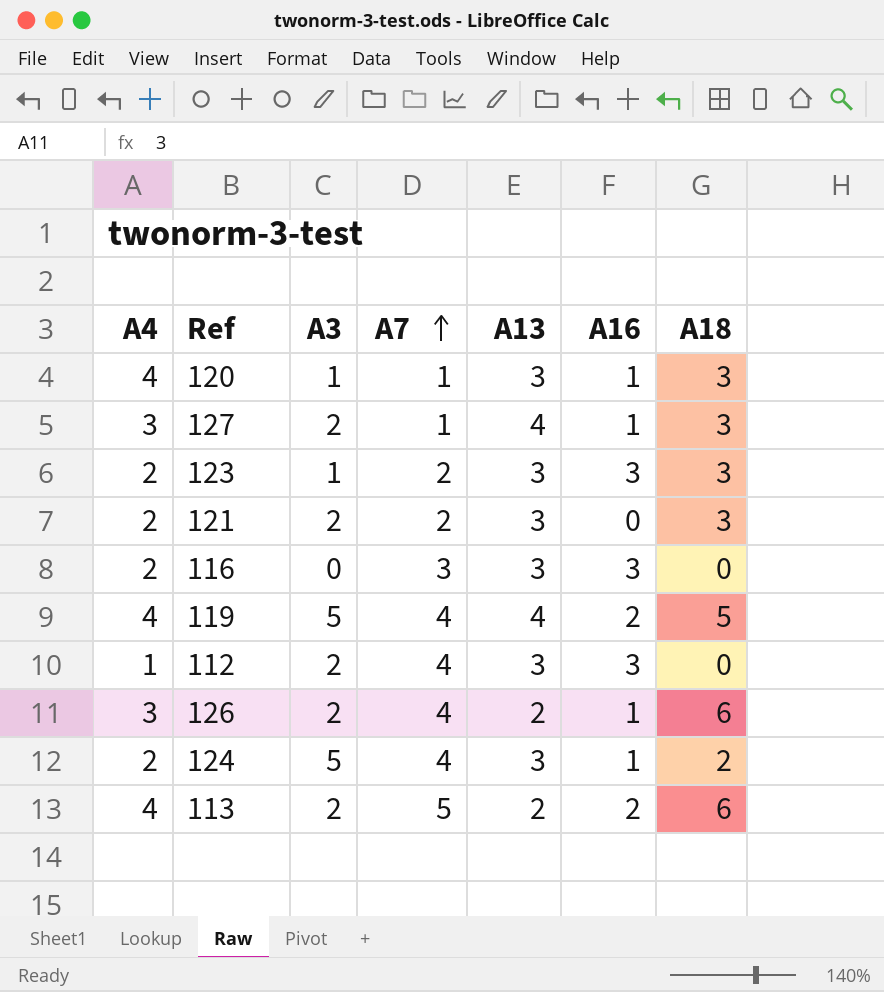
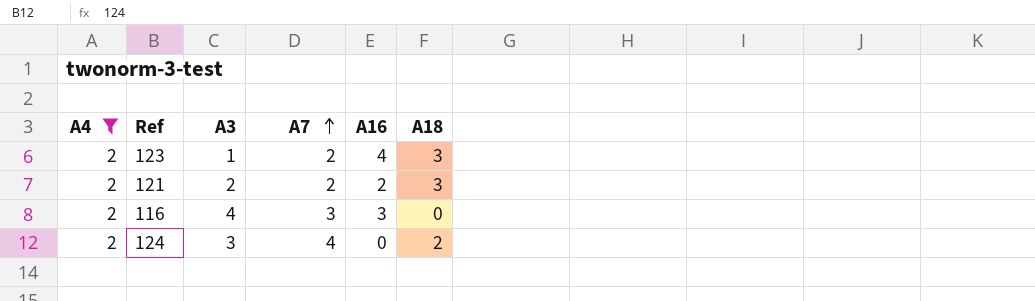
filter: none -> A4 = 2
column A13 | position: 5 -> none
123 | A16: 3 -> 4
121 | A16: 0 -> 2
116 | A3: 0 -> 4
124 | A3: 5 -> 3
124 | A16: 1 -> 0

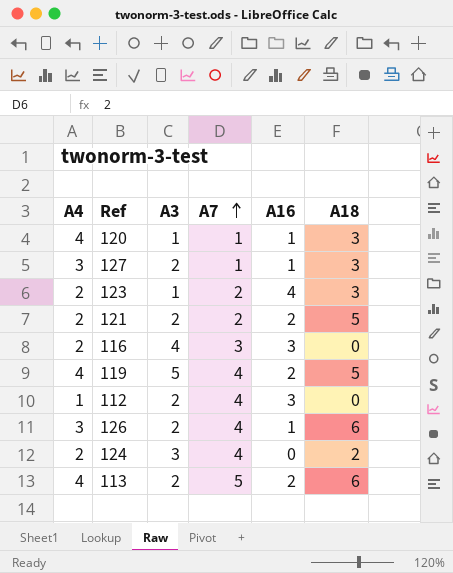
filter: A4 = 2 -> none
121 | A18: 3 -> 5

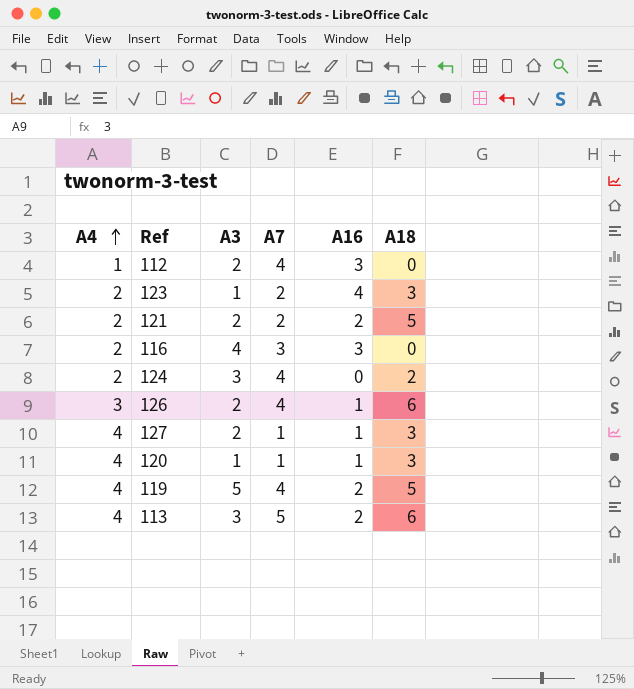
row order: A7 ascending -> A4 ascending
127 | A4: 3 -> 4
113 | A3: 2 -> 3

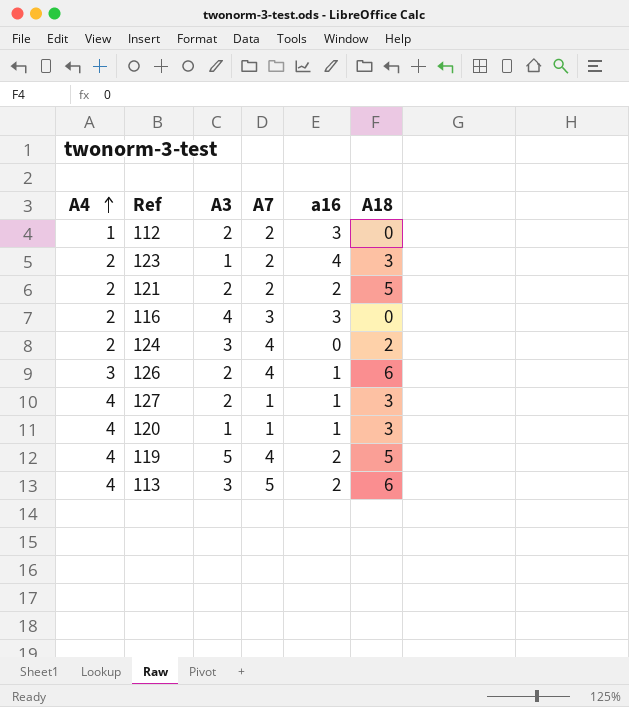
column name: A16 -> a16
112 | A7: 4 -> 2

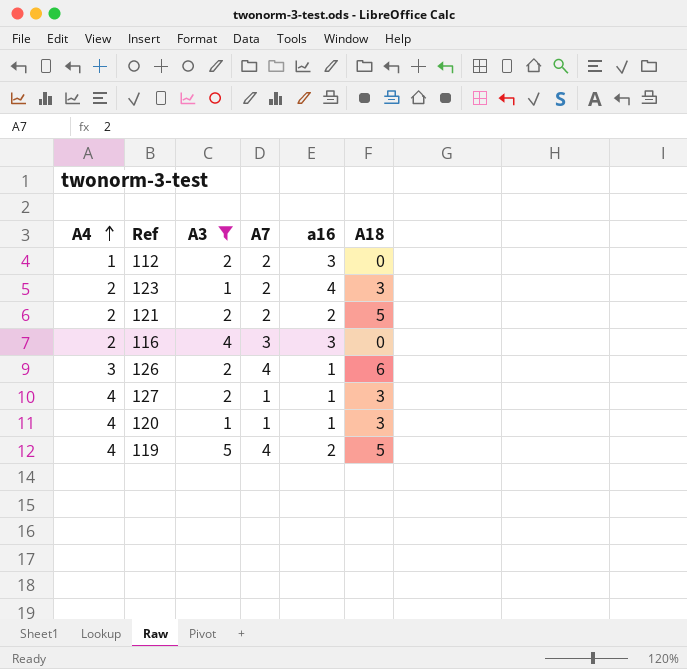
filter: none -> A3 != 3

